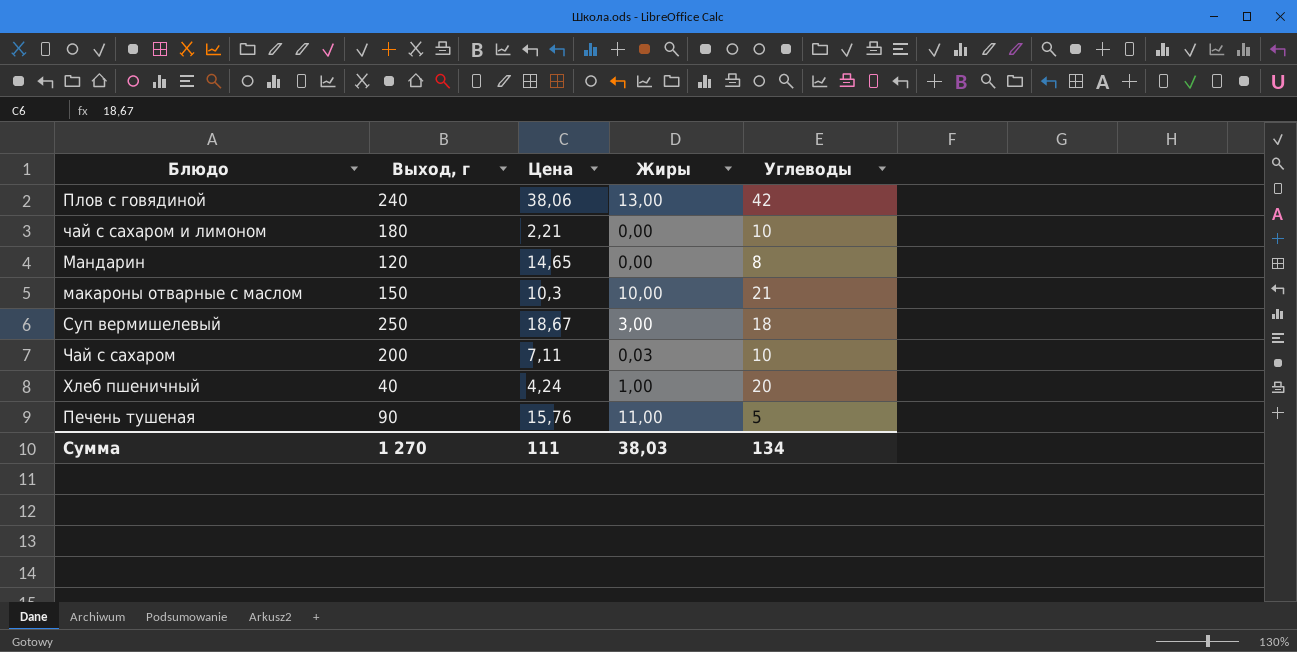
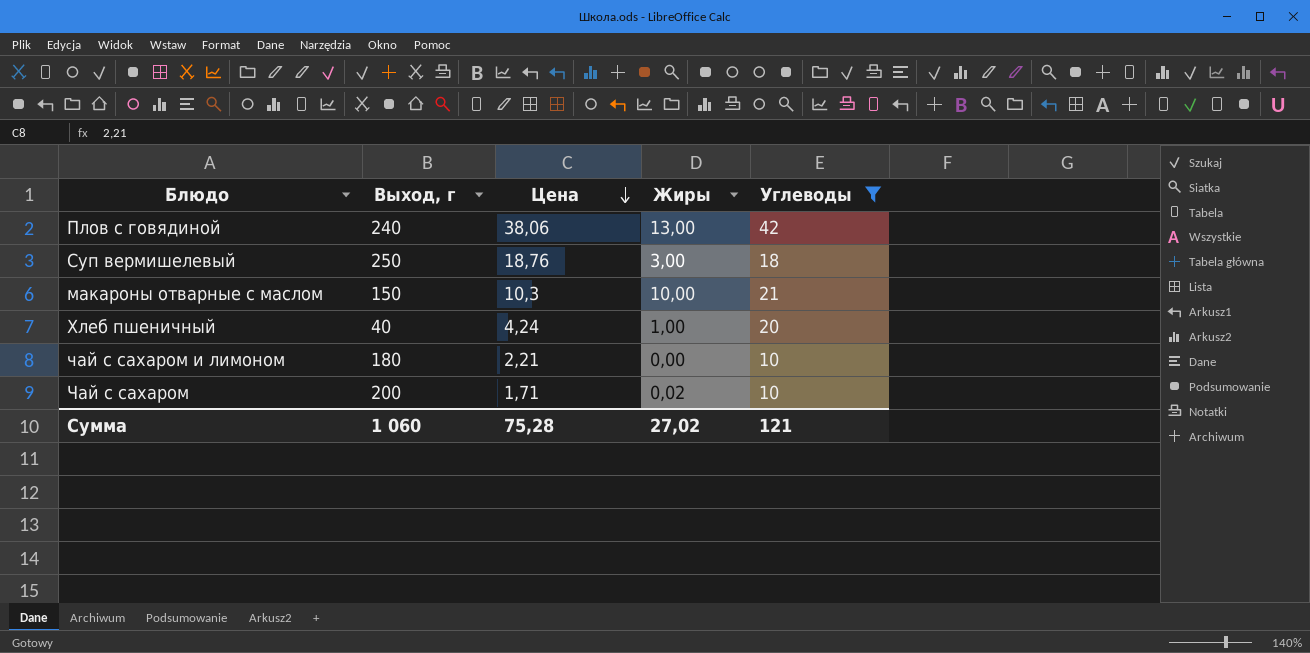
filter: none -> Углеводы >= 10
row order: none -> Цена descending
Суп вермишелевый | Цена: 18,67 -> 18,76
Чай с сахаром | Цена: 7,11 -> 1,71
Чай с сахаром | Жиры: 0,03 -> 0,02
Сумма | Выход, г: 1 270 -> 1 060
Сумма | Цена: 111 -> 75,28
Сумма | Жиры: 38,03 -> 27,02
Сумма | Углеводы: 134 -> 121

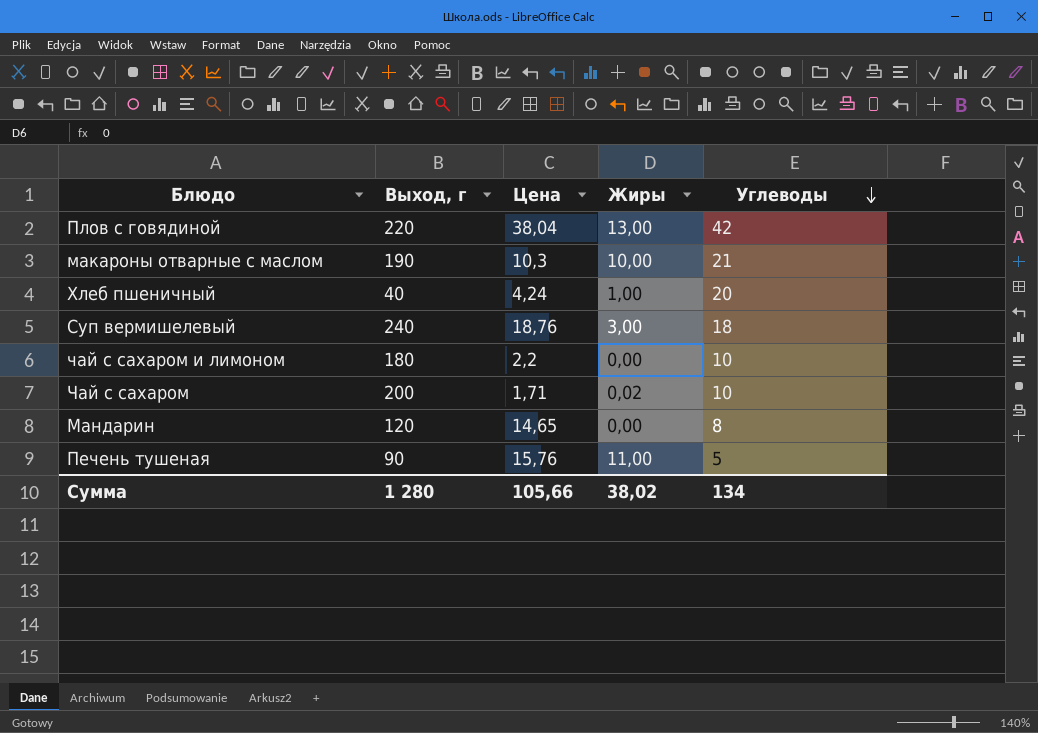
filter: Углеводы >= 10 -> none
row order: Цена descending -> Углеводы descending
Плов с говядиной | Выход, г: 240 -> 220
Плов с говядиной | Цена: 38,06 -> 38,04
макароны отварные с маслом | Выход, г: 150 -> 190
Суп вермишелевый | Выход, г: 250 -> 240
чай с сахаром и лимоном | Цена: 2,21 -> 2,2
Сумма | Выход, г: 1 060 -> 1 280
Сумма | Цена: 75,28 -> 105,66
Сумма | Жиры: 27,02 -> 38,02
Сумма | Углеводы: 121 -> 134

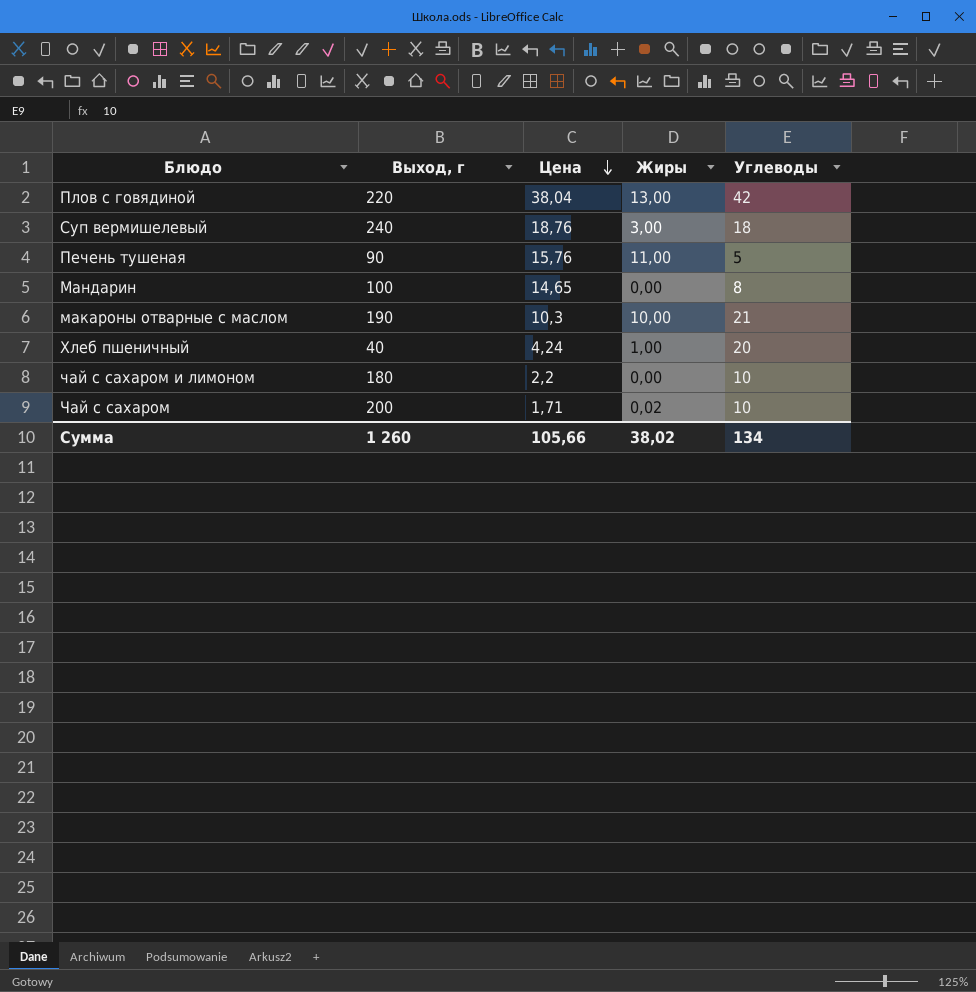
row order: Углеводы descending -> Цена descending
Мандарин | Выход, г: 120 -> 100
Сумма | Выход, г: 1 280 -> 1 260

